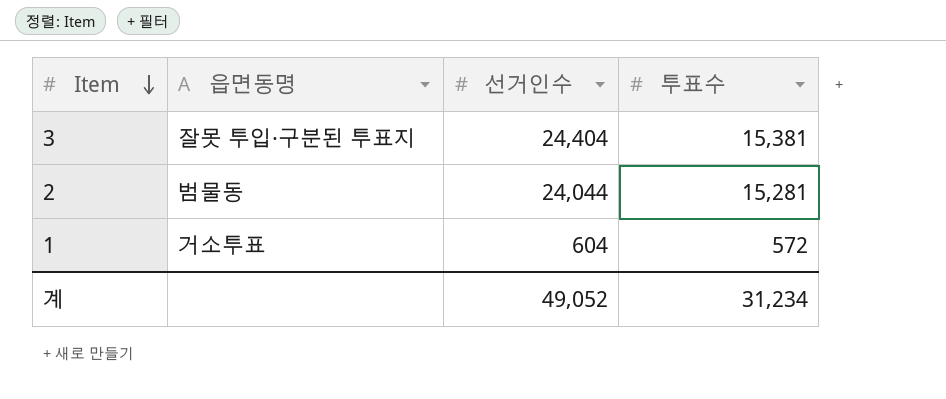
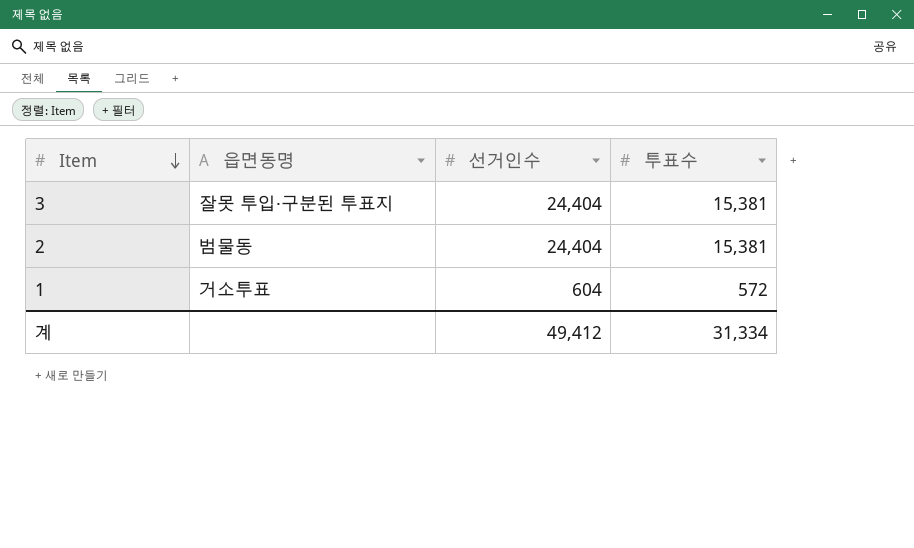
2 | 선거인수: 24,044 -> 24,404
2 | 투표수: 15,281 -> 15,381
계 | 선거인수: 49,052 -> 49,412
계 | 투표수: 31,234 -> 31,334

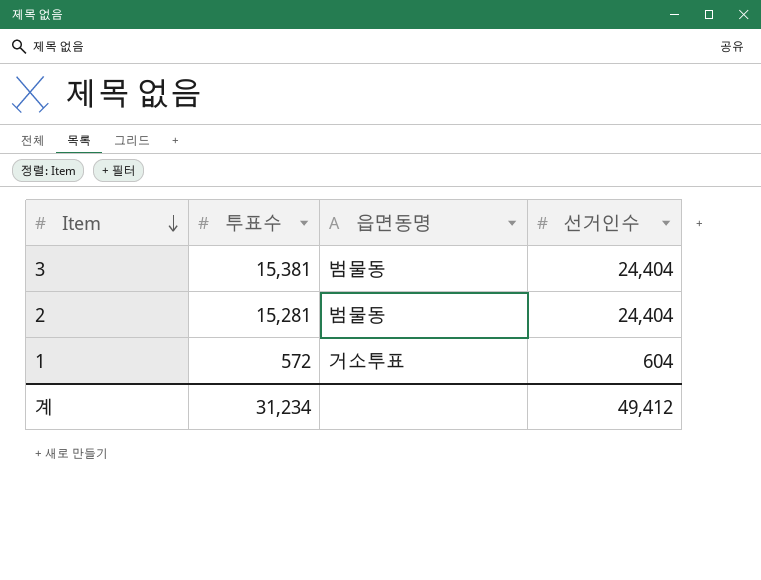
column 투표수 | position: 4 -> 2
3 | 읍면동명: 잘못 투입·구분된 투표지 -> 범물동
2 | 투표수: 15,381 -> 15,281
계 | 투표수: 31,334 -> 31,234

